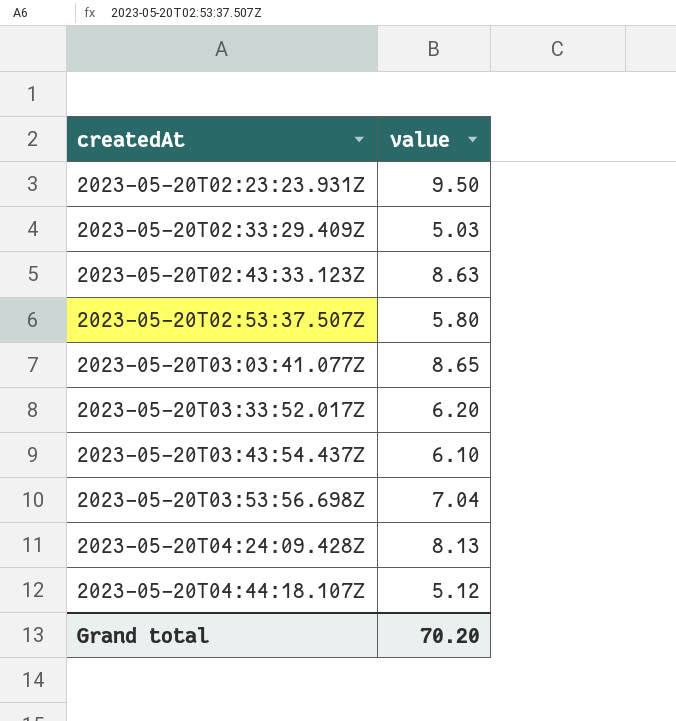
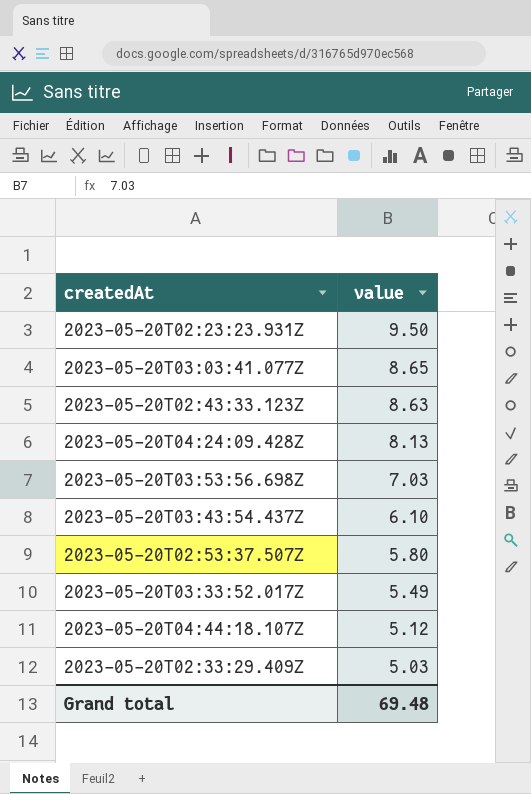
row order: createdAt ascending -> value descending
2023-05-20T03:53:56.698Z | value: 7.04 -> 7.03
2023-05-20T03:33:52.017Z | value: 6.20 -> 5.49
Grand total | value: 70.20 -> 69.48

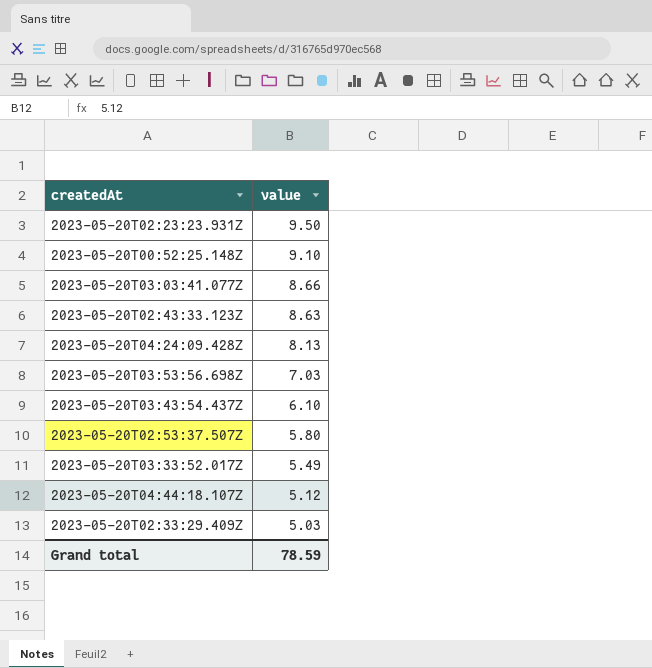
row 2023-05-20T00:52:25.148Z: none -> 9.10
2023-05-20T03:03:41.077Z | value: 8.65 -> 8.66
Grand total | value: 69.48 -> 78.59

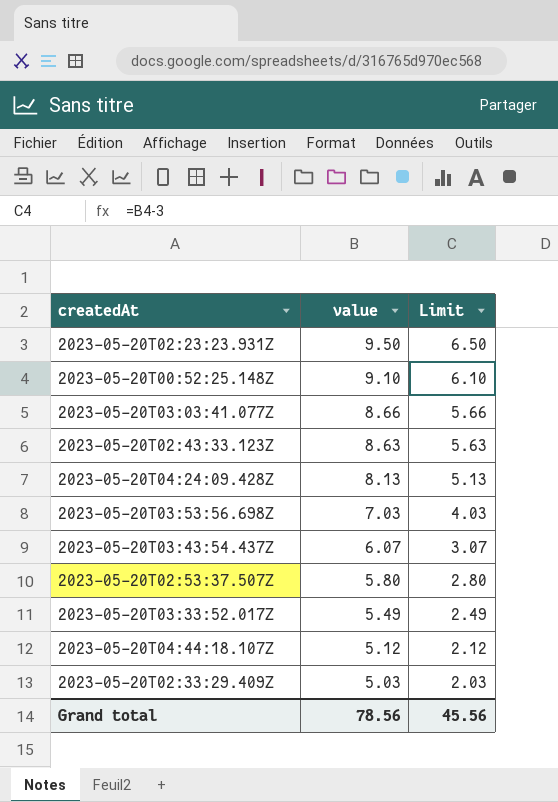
column Limit | formula: none -> [value] - 3
2023-05-20T03:43:54.437Z | value: 6.10 -> 6.07
Grand total | value: 78.59 -> 78.56

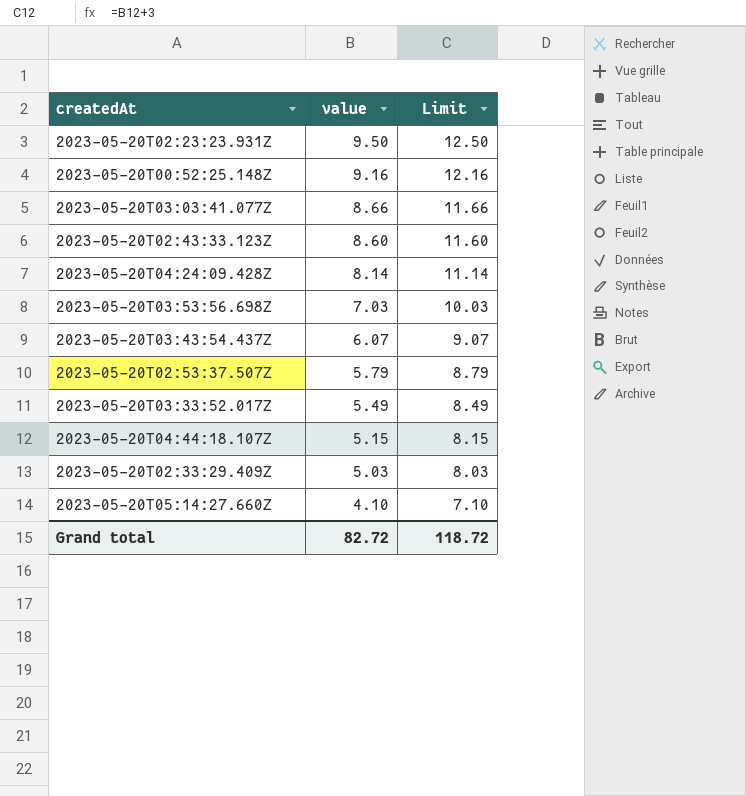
column Limit | formula: [value] - 3 -> [value] + 3
2023-05-20T00:52:25.148Z | value: 9.10 -> 9.16
2023-05-20T02:43:33.123Z | value: 8.63 -> 8.60
2023-05-20T04:24:09.428Z | value: 8.13 -> 8.14
2023-05-20T02:53:37.507Z | value: 5.80 -> 5.79
2023-05-20T04:44:18.107Z | value: 5.12 -> 5.15
row 2023-05-20T05:14:27.660Z: none -> 4.10 | 7.10
Grand total | value: 78.56 -> 82.72
Grand total | Limit: 45.56 -> 118.72

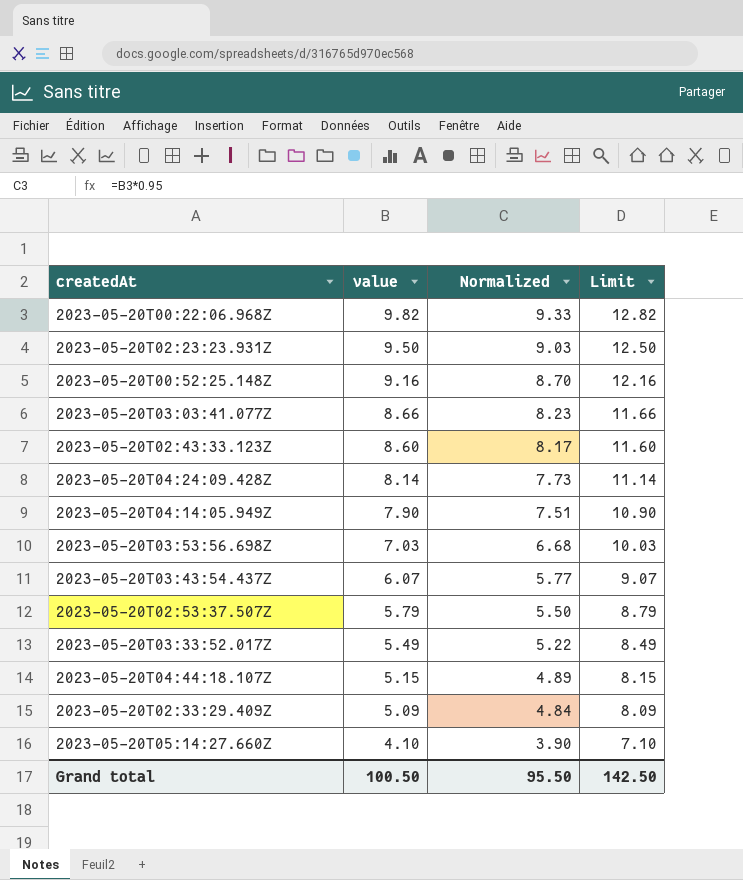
column Normalized | formula: none -> [value] * 0.95
row 2023-05-20T00:22:06.968Z: none -> 9.82 | 9.33 | 12.82
row 2023-05-20T04:14:05.949Z: none -> 7.90 | 7.51 | 10.90
2023-05-20T02:33:29.409Z | value: 5.03 -> 5.09
2023-05-20T02:33:29.409Z | Limit: 8.03 -> 8.09
Grand total | value: 82.72 -> 100.50
Grand total | Limit: 118.72 -> 142.50

